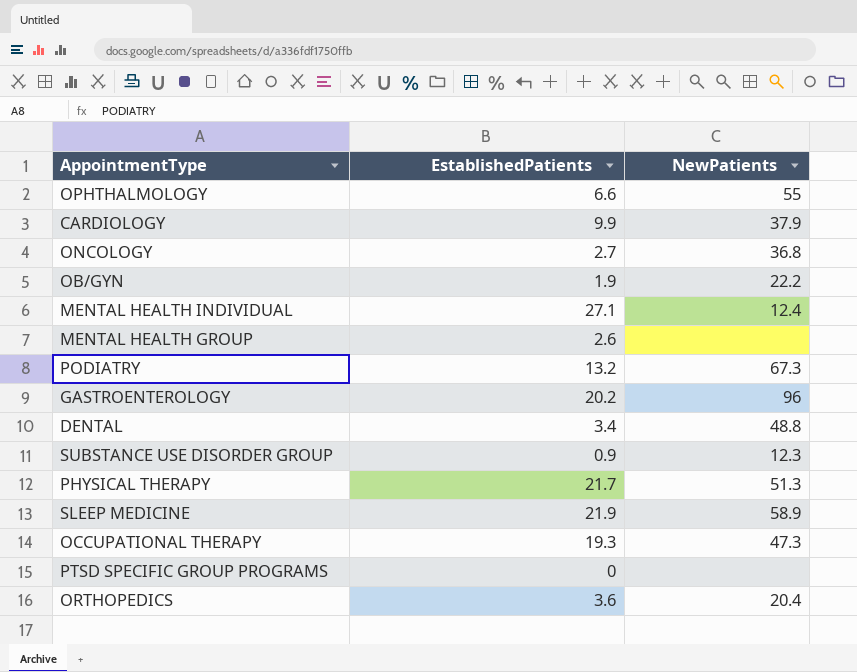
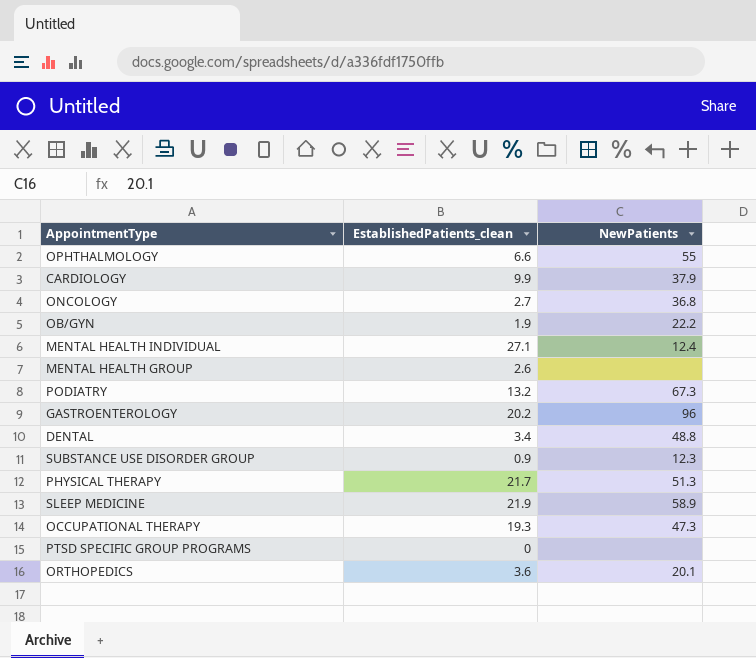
column name: EstablishedPatients -> EstablishedPatients_clean
ORTHOPEDICS | NewPatients: 20.4 -> 20.1

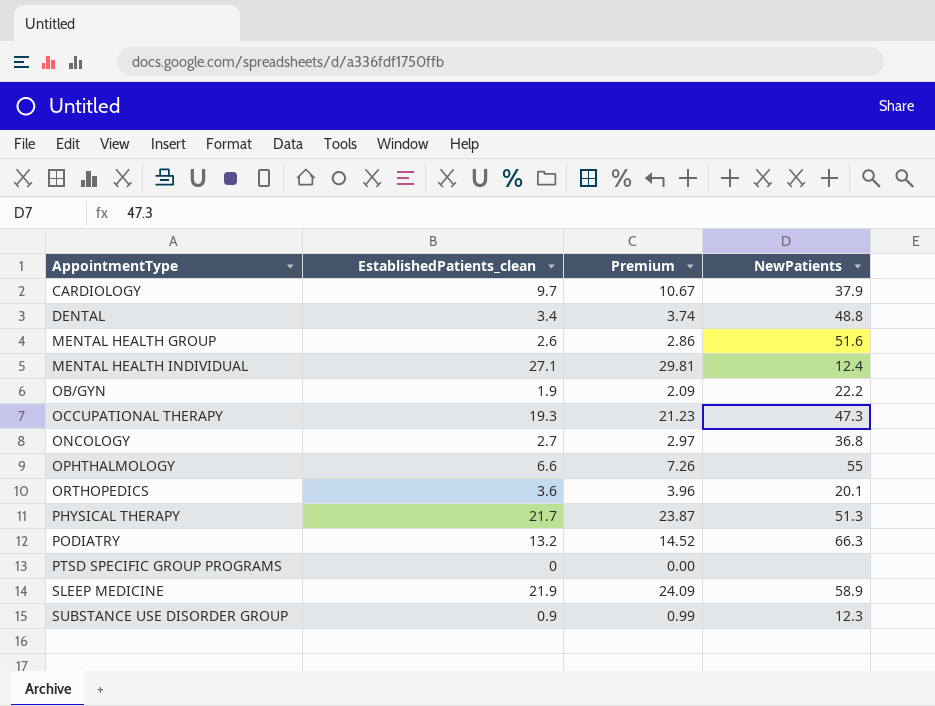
row order: none -> AppointmentType ascending
column Premium | formula: none -> [EstablishedPatients_clean] * 1.1
row GASTROENTEROLOGY: 20.2 | 96 -> none
CARDIOLOGY | EstablishedPatients_clean: 9.9 -> 9.7
MENTAL HEALTH GROUP | NewPatients: none -> 51.6
PODIATRY | NewPatients: 67.3 -> 66.3

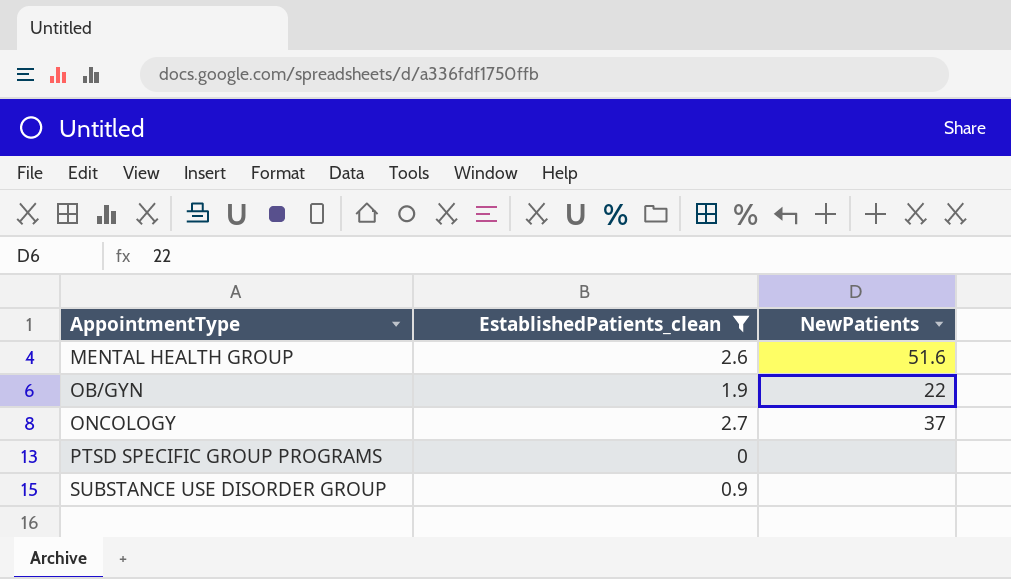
filter: none -> EstablishedPatients_clean <= 2.7
column Premium | formula: [EstablishedPatients_clean] * 1.1 -> none
OB/GYN | NewPatients: 22.2 -> 22
ONCOLOGY | NewPatients: 36.8 -> 37
SUBSTANCE USE DISORDER GROUP | NewPatients: 12.3 -> none

